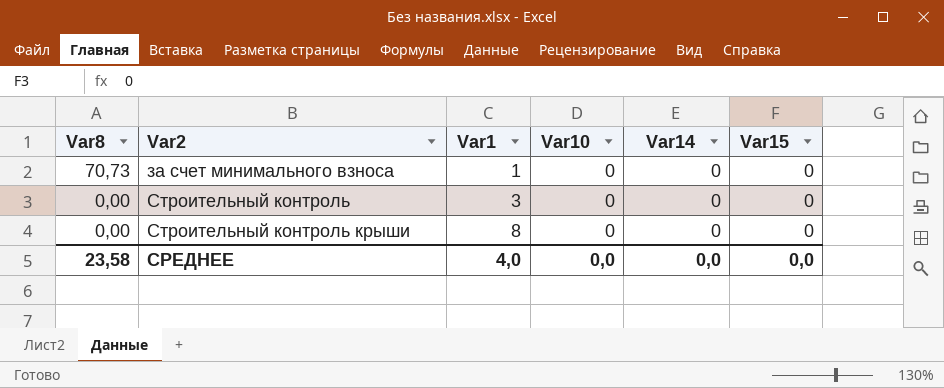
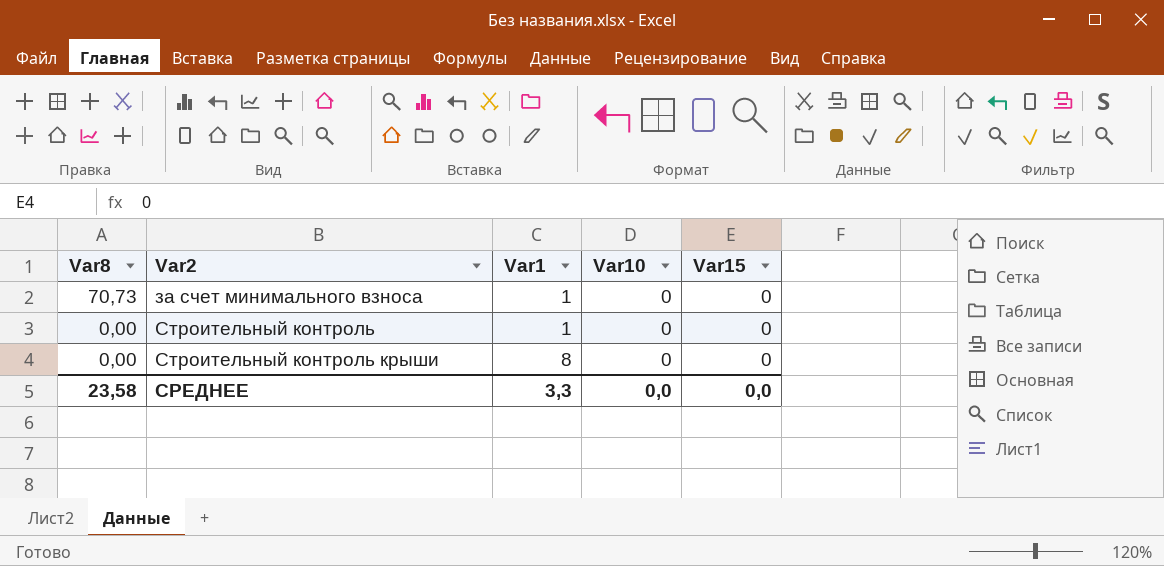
column Var14 | position: 5 -> none
Строительный контроль | Var1: 3 -> 1
СРЕДНЕЕ | Var1: 4,0 -> 3,3

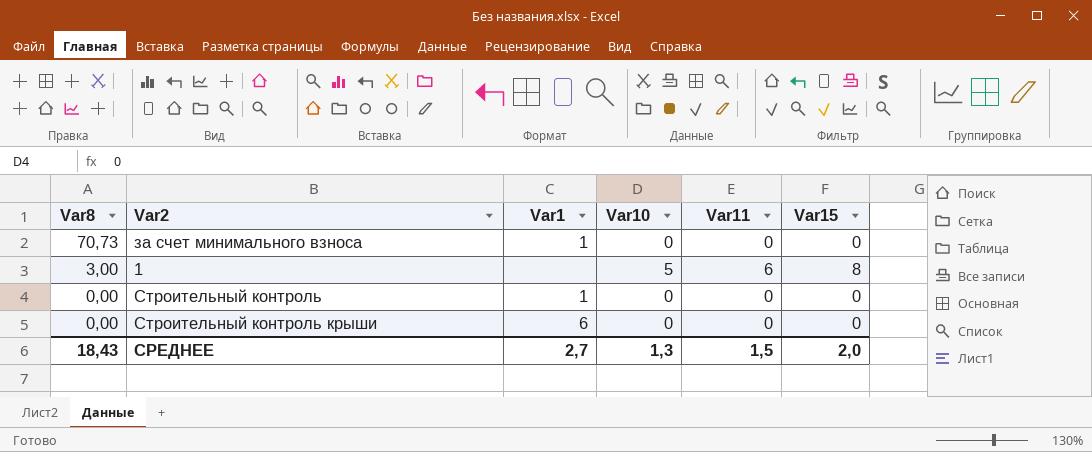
column Var11 | position: none -> 5
row 1: none -> 3,00 | none | 5 | 6 | 8
Строительный контроль крыши | Var1: 8 -> 6
СРЕДНЕЕ | Var8: 23,58 -> 18,43
СРЕДНЕЕ | Var1: 3,3 -> 2,7
СРЕДНЕЕ | Var10: 0,0 -> 1,3
СРЕДНЕЕ | Var15: 0,0 -> 2,0

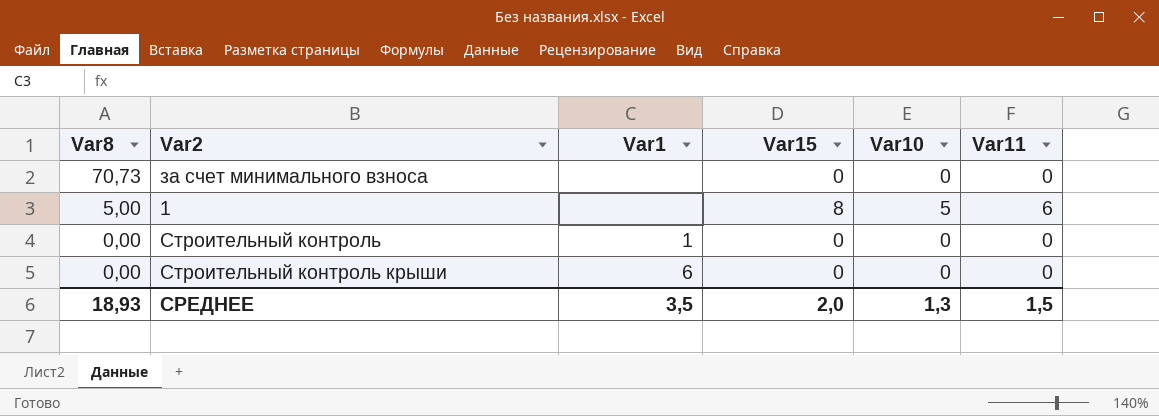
column Var15 | position: 6 -> 4
за счет минимального взноса | Var1: 1 -> none
1 | Var8: 3,00 -> 5,00
СРЕДНЕЕ | Var8: 18,43 -> 18,93
СРЕДНЕЕ | Var1: 2,7 -> 3,5

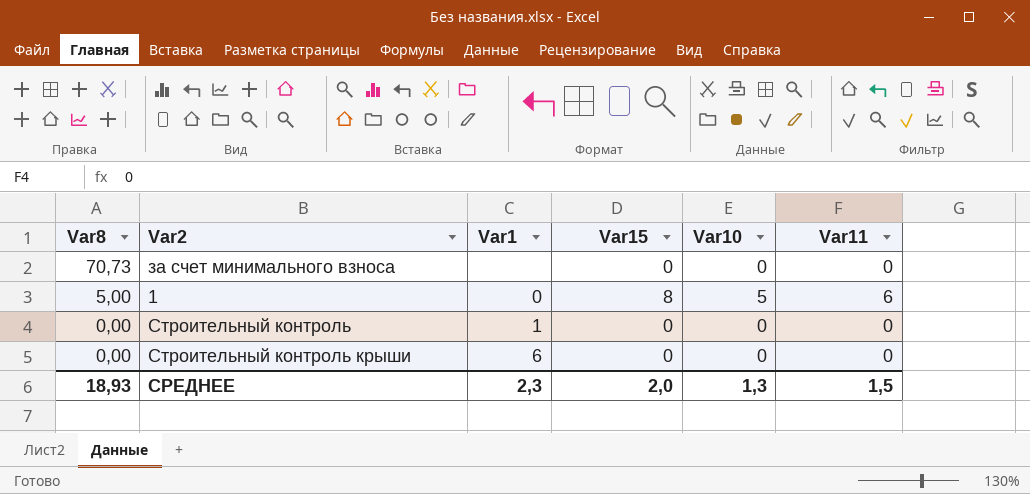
1 | Var1: none -> 0
СРЕДНЕЕ | Var1: 3,5 -> 2,3

